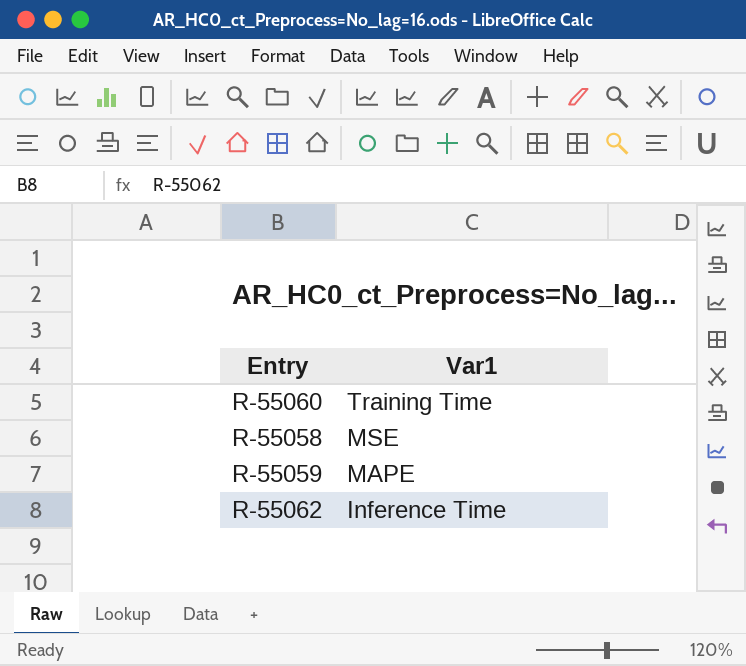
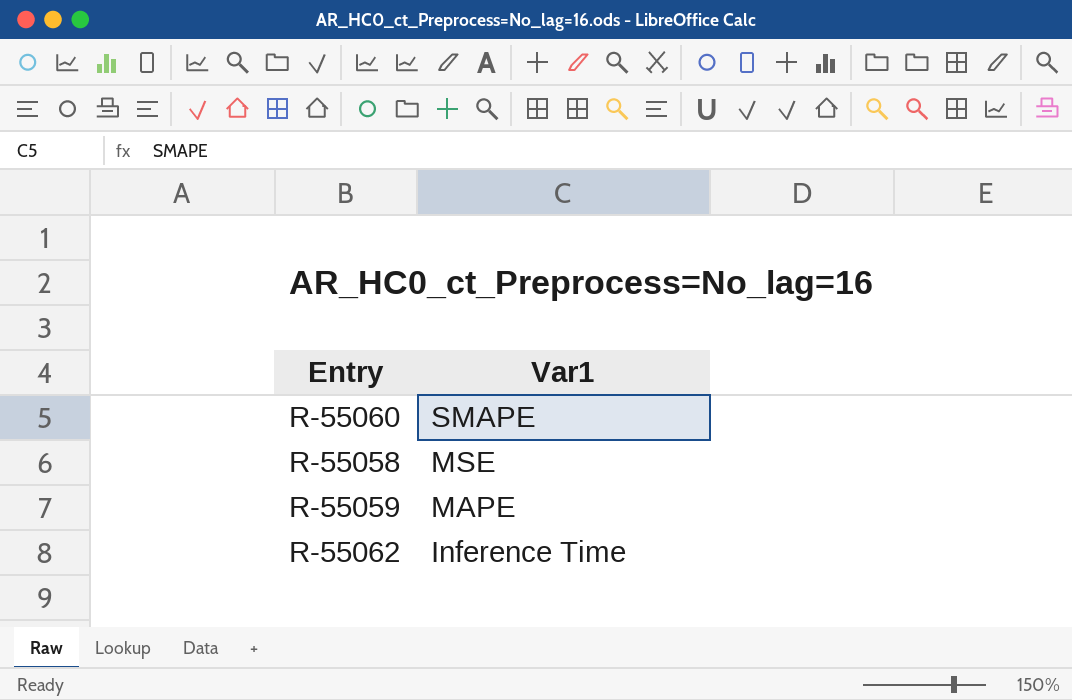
R-55060 | Var1: Training Time -> SMAPE

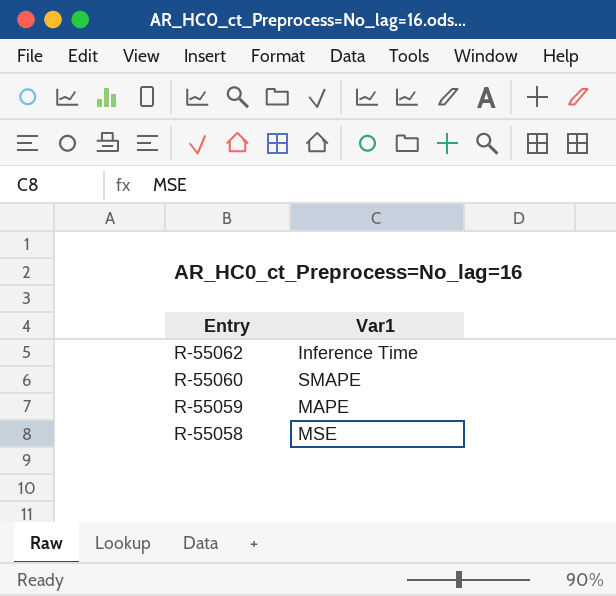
row order: Var1 descending -> Entry descending

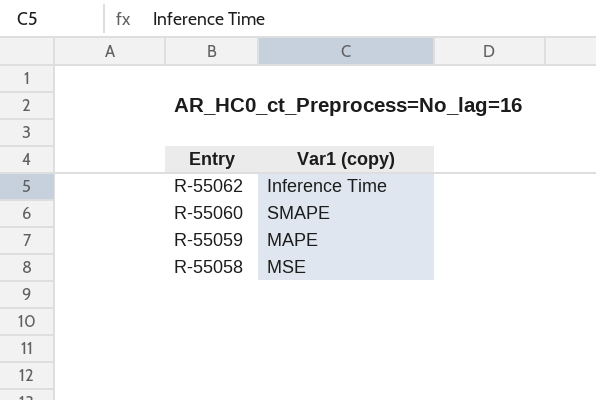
column name: Var1 -> Var1 (copy)

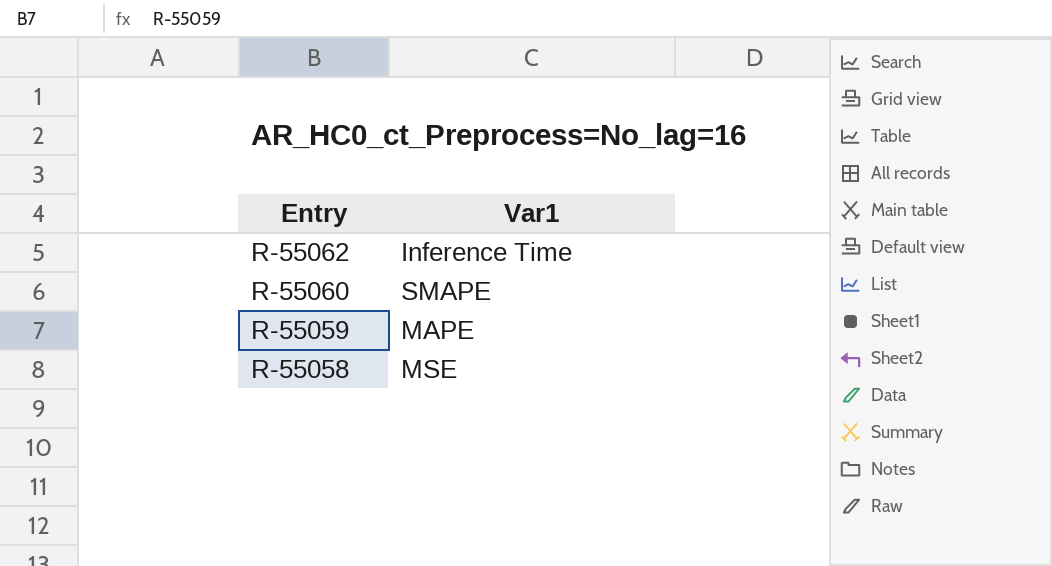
column name: Var1 (copy) -> Var1

